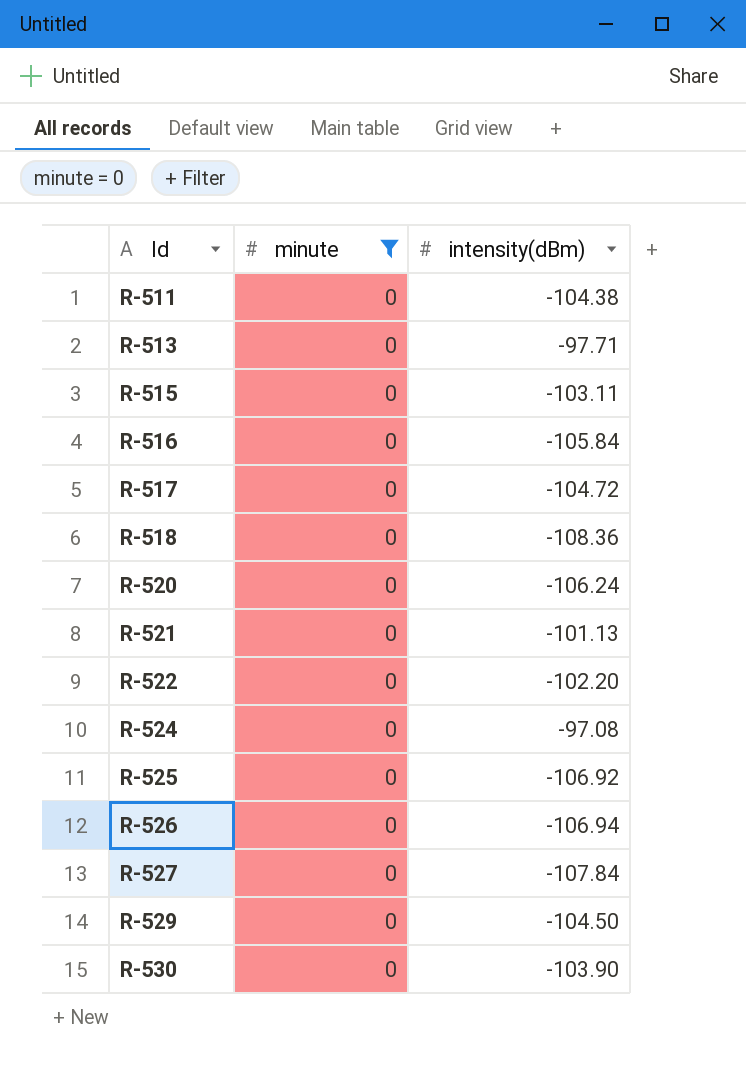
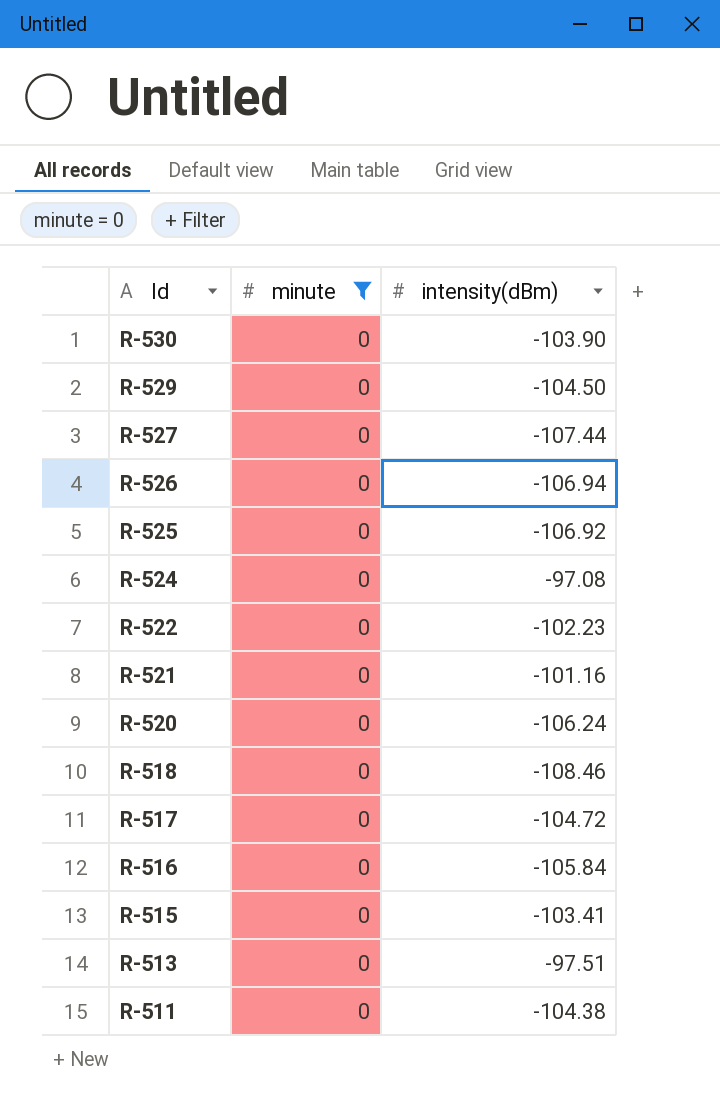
row order: Id ascending -> Id descending
R-527 | intensity(dBm): -107.84 -> -107.44
R-522 | intensity(dBm): -102.20 -> -102.23
R-521 | intensity(dBm): -101.13 -> -101.16
R-518 | intensity(dBm): -108.36 -> -108.46
R-515 | intensity(dBm): -103.11 -> -103.41
R-513 | intensity(dBm): -97.71 -> -97.51

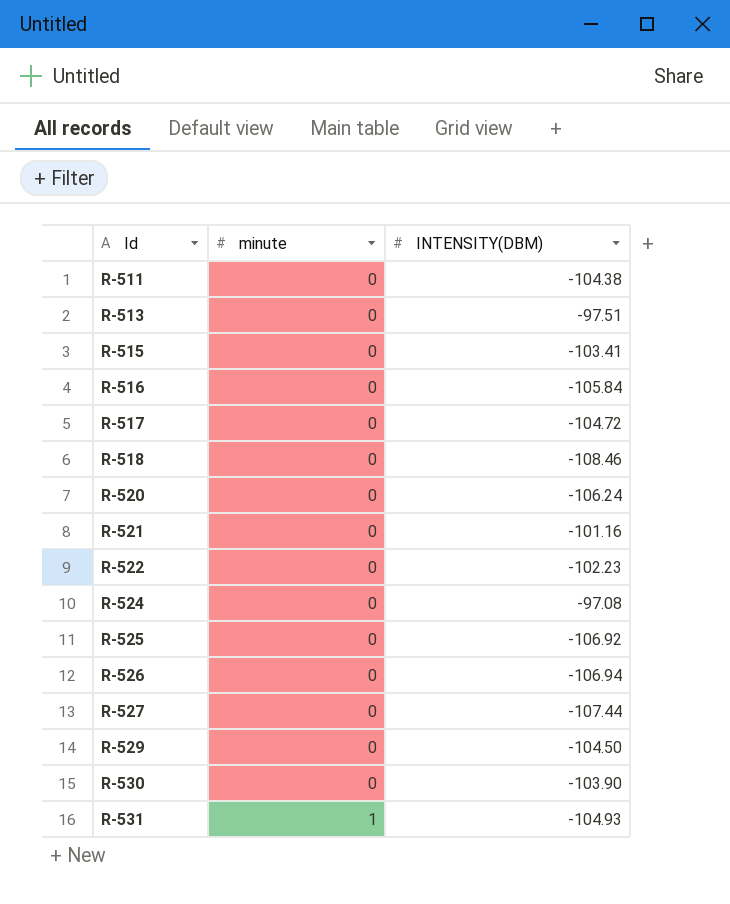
filter: minute = 0 -> none
row order: Id descending -> Id ascending
column name: intensity(dBm) -> INTENSITY(DBM)

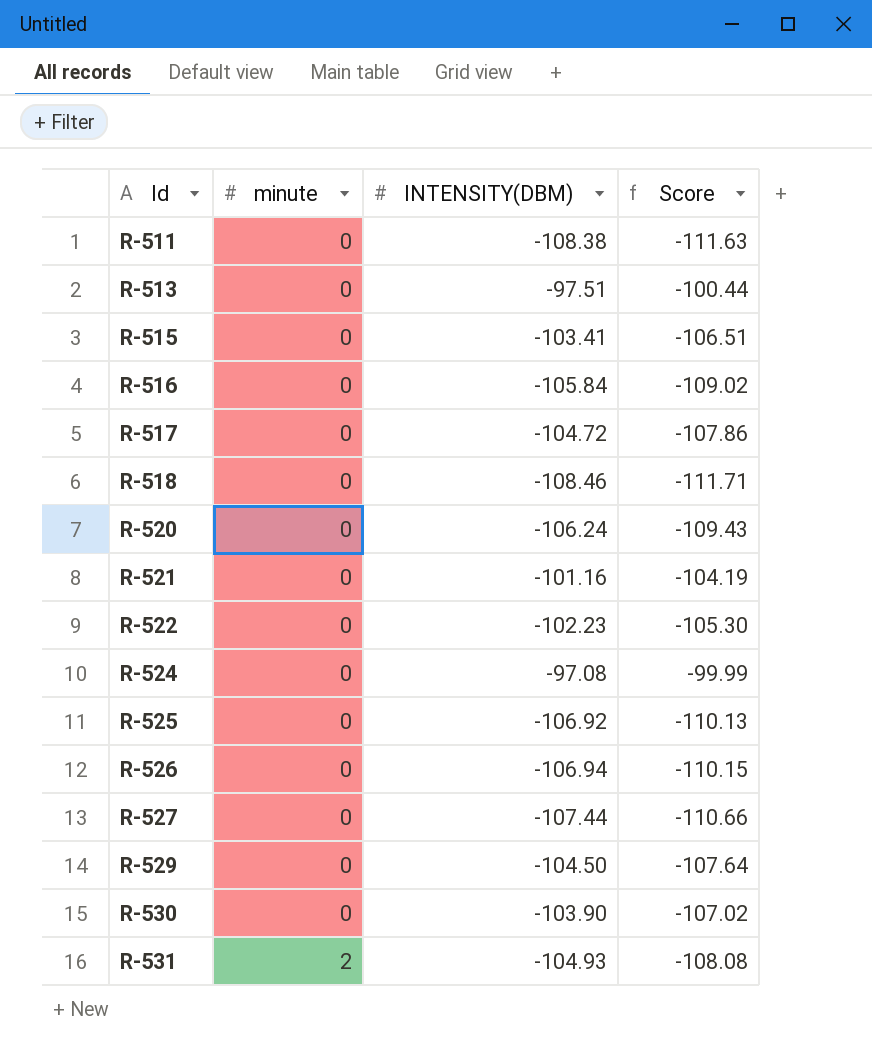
column Score | formula: none -> [INTENSITY(DBM)] * 1.03
R-511 | INTENSITY(DBM): -104.38 -> -108.38
R-531 | minute: 1 -> 2

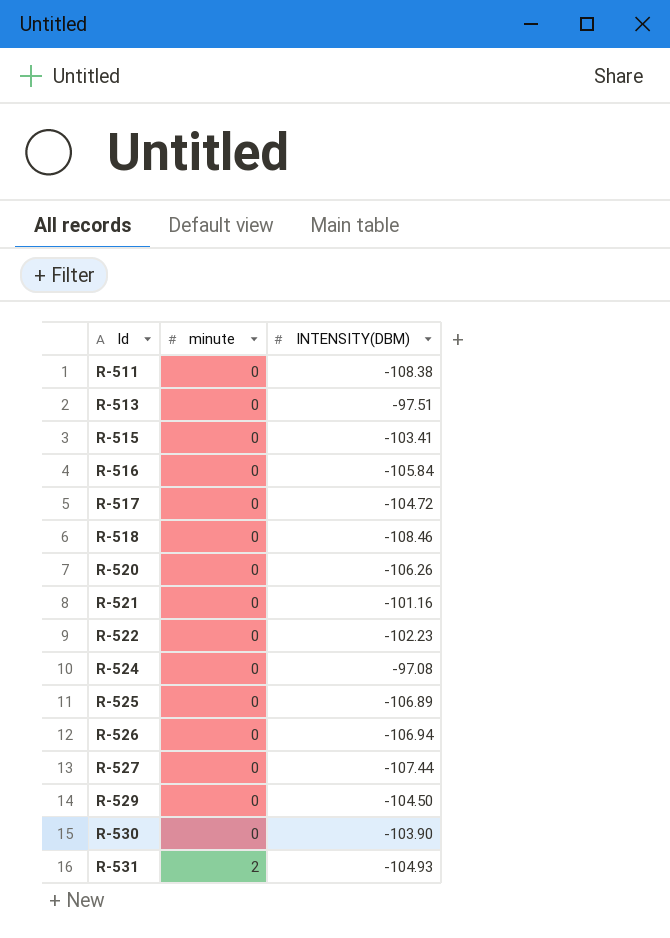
column Score | formula: [INTENSITY(DBM)] * 1.03 -> none
R-520 | INTENSITY(DBM): -106.24 -> -106.26
R-525 | INTENSITY(DBM): -106.92 -> -106.89

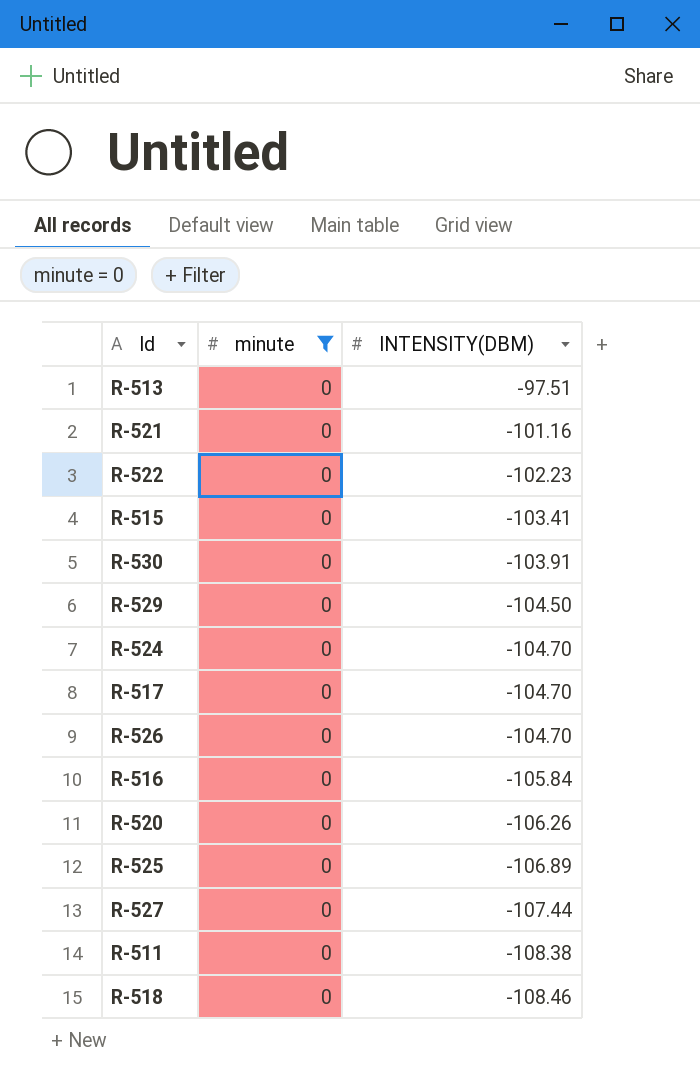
filter: none -> minute = 0
row order: Id ascending -> INTENSITY(DBM) descending
R-530 | INTENSITY(DBM): -103.90 -> -103.91
R-524 | INTENSITY(DBM): -97.08 -> -104.70
R-517 | INTENSITY(DBM): -104.72 -> -104.70
R-526 | INTENSITY(DBM): -106.94 -> -104.70

